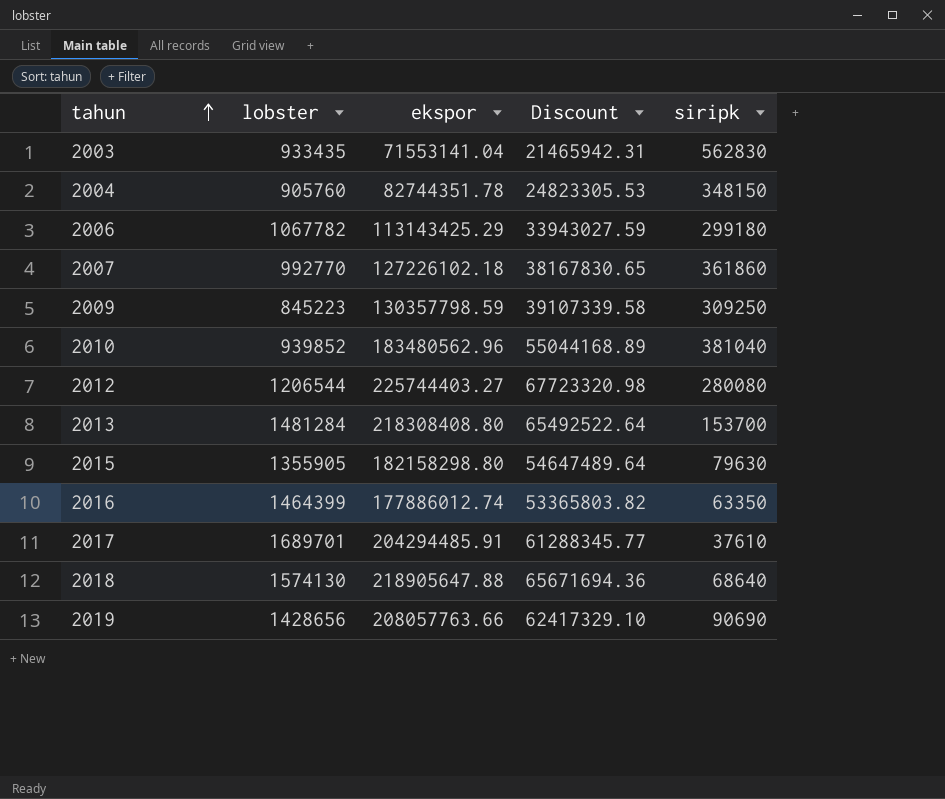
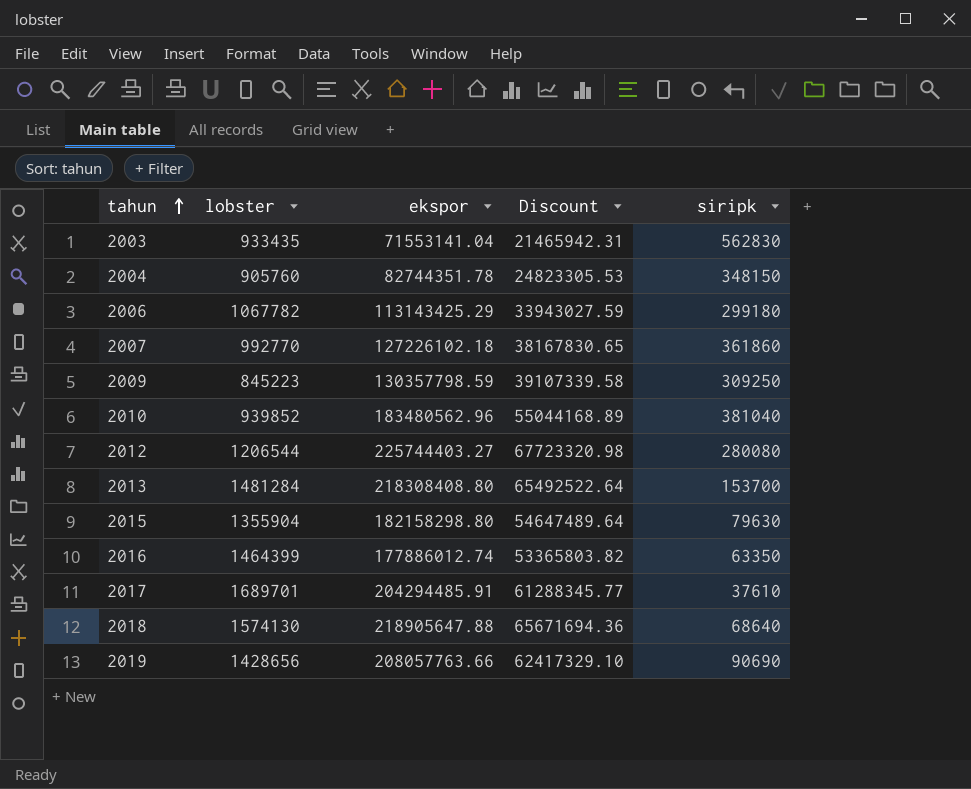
2015 | lobster: 1355905 -> 1355904

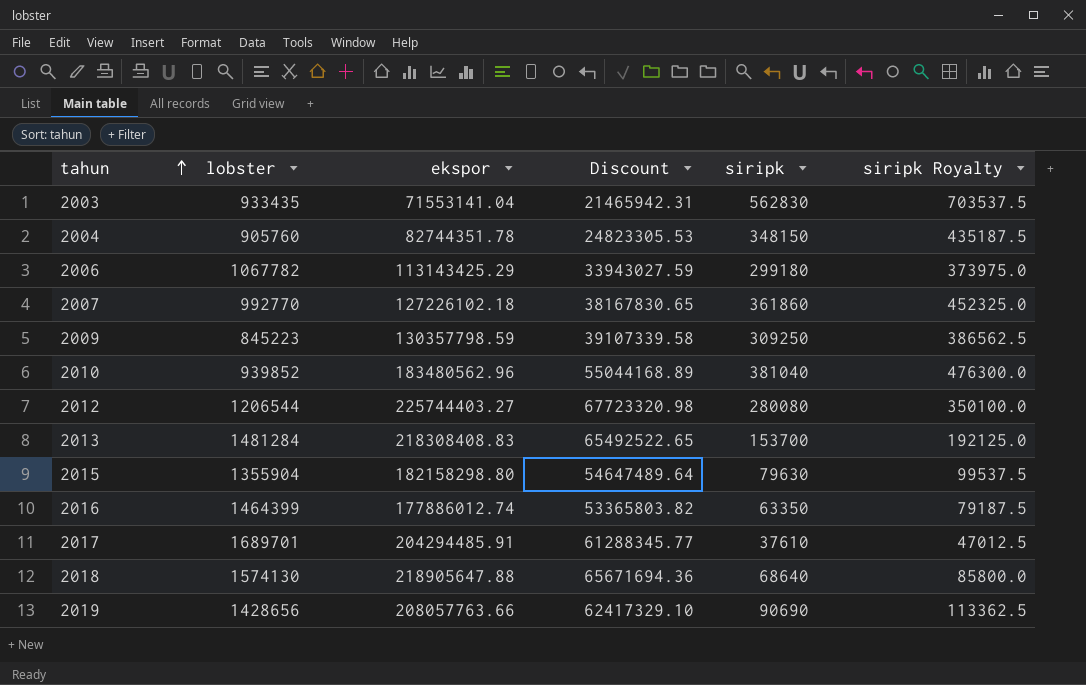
column siripk Royalty | formula: none -> [siripk] * 1.25
2013 | ekspor: 218308408.80 -> 218308408.83
2013 | Discount: 65492522.64 -> 65492522.65

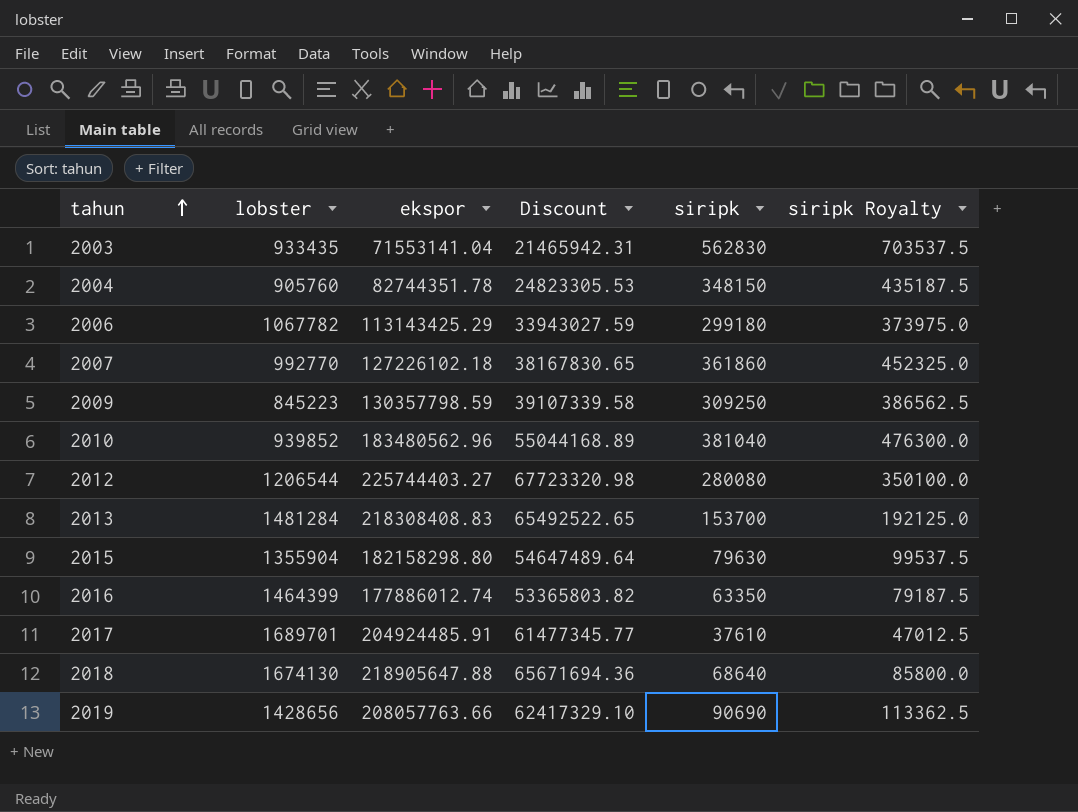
2017 | ekspor: 204294485.91 -> 204924485.91
2017 | Discount: 61288345.77 -> 61477345.77
2018 | lobster: 1574130 -> 1674130

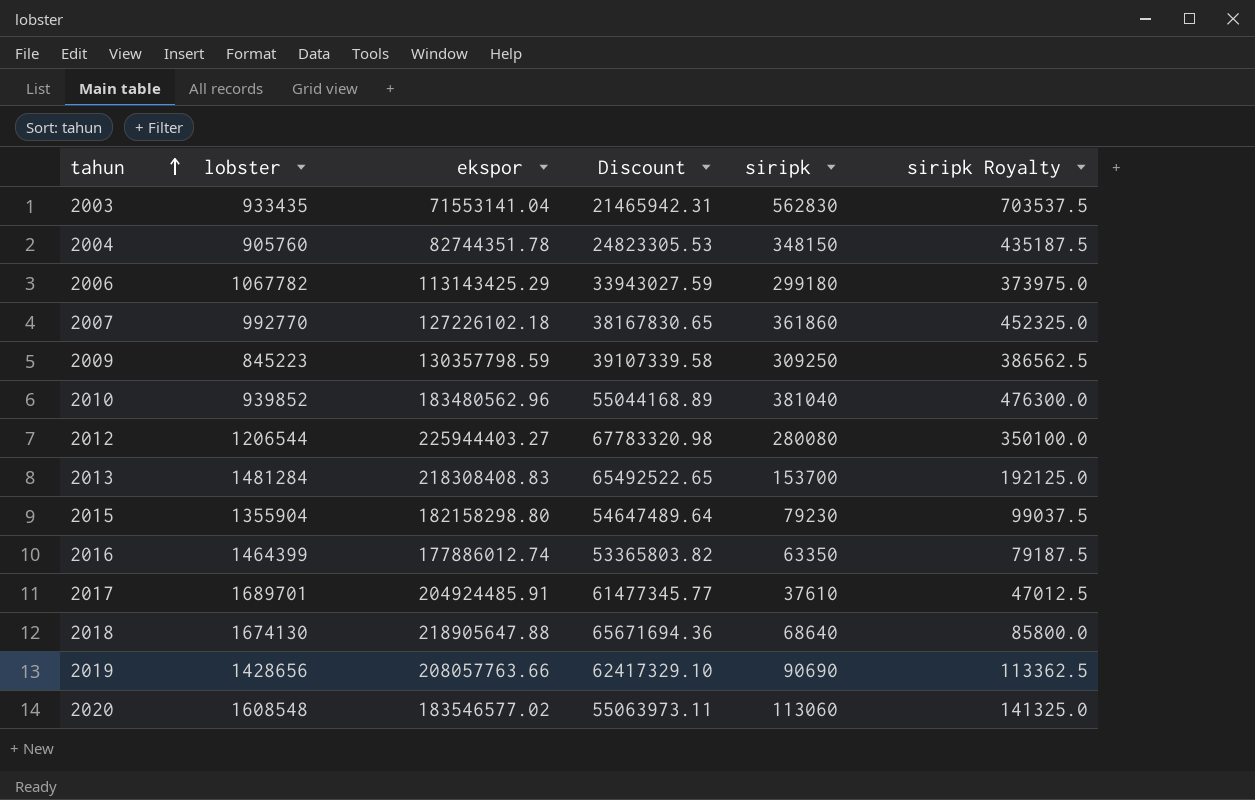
2012 | ekspor: 225744403.27 -> 225944403.27
2012 | Discount: 67723320.98 -> 67783320.98
2015 | siripk: 79630 -> 79230
2015 | siripk Royalty: 99537.5 -> 99037.5
row 2020: none -> 1608548 | 183546577.02 | 55063973.11 | 113060 | 141325.0

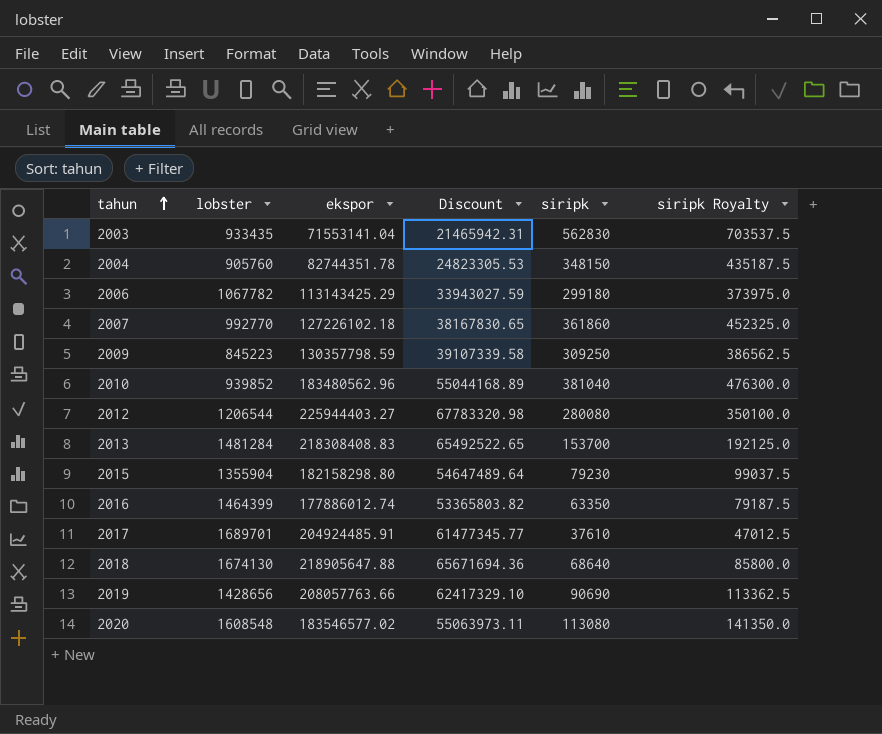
2020 | siripk: 113060 -> 113080
2020 | siripk Royalty: 141325.0 -> 141350.0

